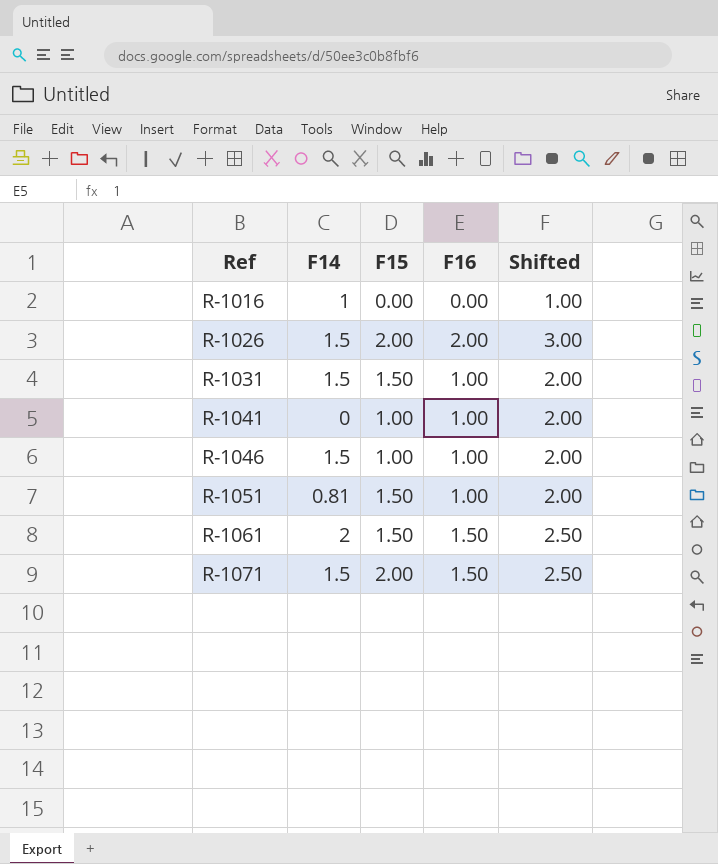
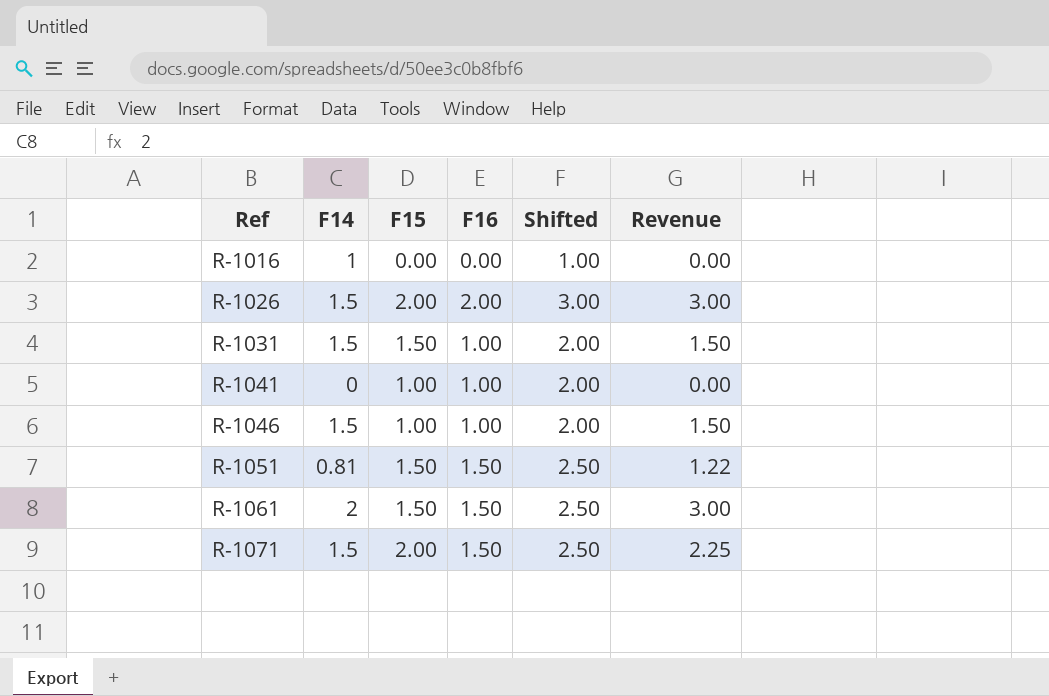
column Revenue | formula: none -> [F14] * [F16]
R-1051 | F16: 1.00 -> 1.50
R-1051 | Shifted: 2.00 -> 2.50

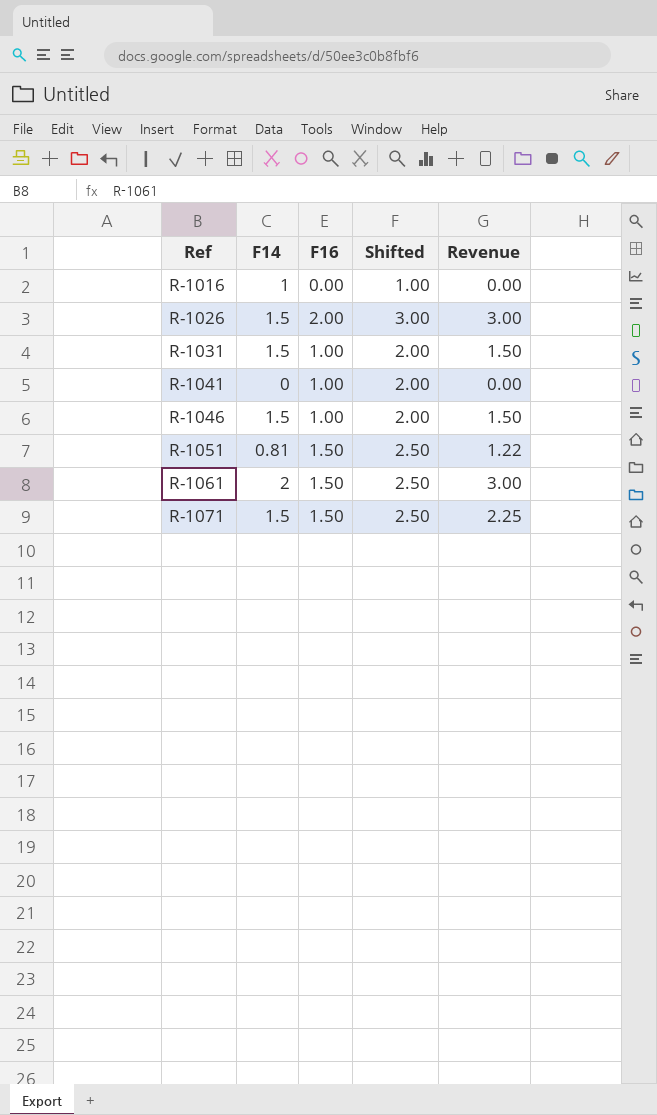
column F15 | position: 3 -> none

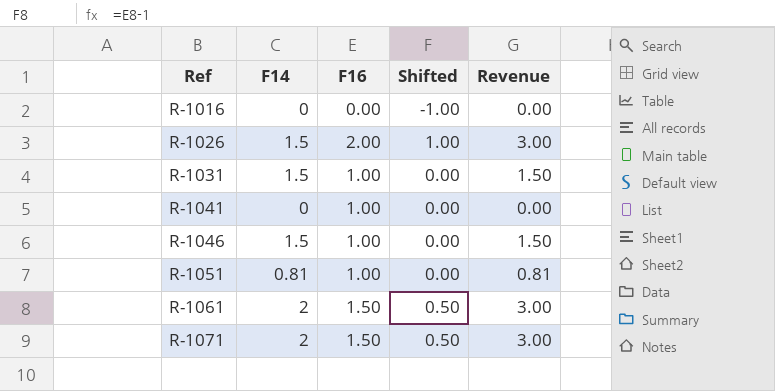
column Shifted | formula: [F16] + 1 -> [F16] - 1
R-1016 | F14: 1 -> 0
R-1051 | F16: 1.50 -> 1.00
R-1051 | Revenue: 1.22 -> 0.81
R-1071 | F14: 1.5 -> 2
R-1071 | Revenue: 2.25 -> 3.00

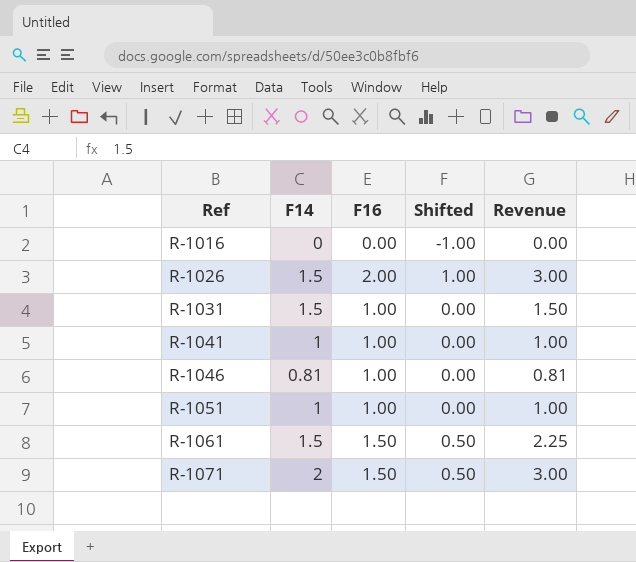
R-1041 | F14: 0 -> 1
R-1041 | Revenue: 0.00 -> 1.00
R-1046 | F14: 1.5 -> 0.81
R-1046 | Revenue: 1.50 -> 0.81
R-1051 | F14: 0.81 -> 1
R-1051 | Revenue: 0.81 -> 1.00
R-1061 | F14: 2 -> 1.5
R-1061 | Revenue: 3.00 -> 2.25

